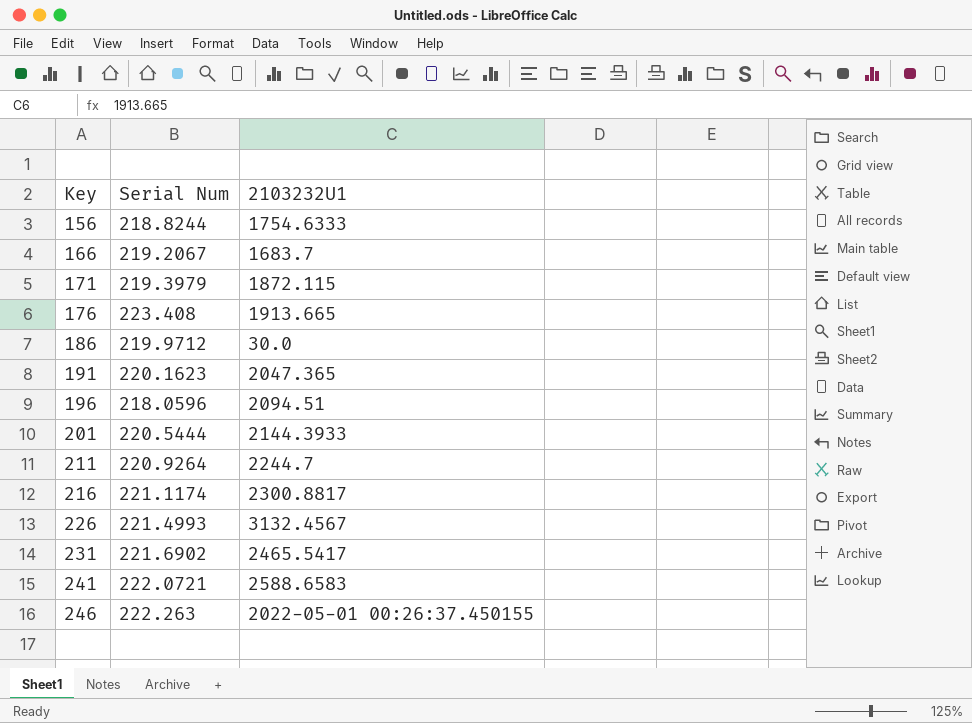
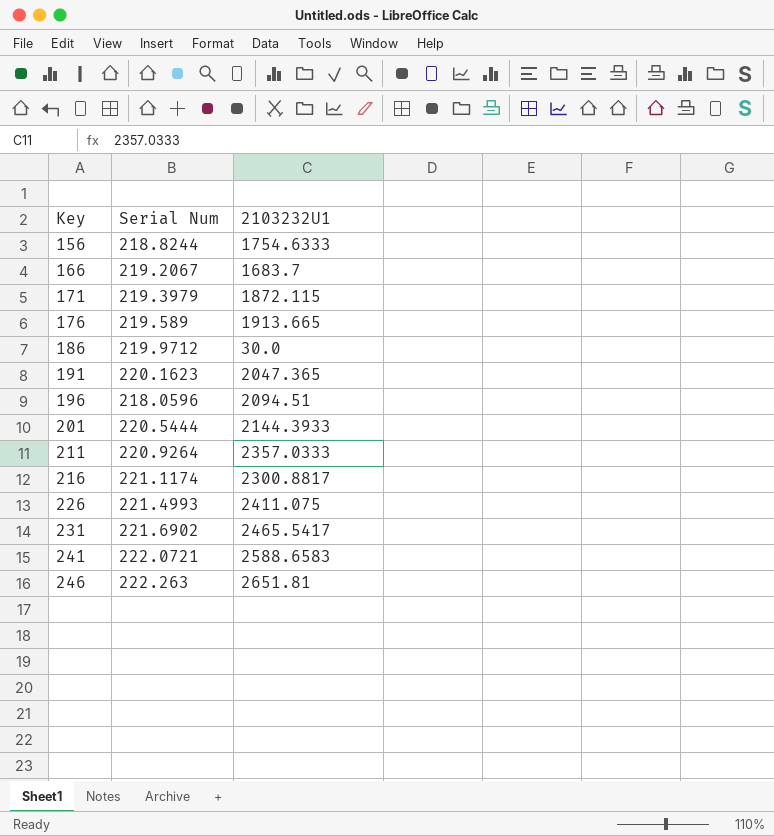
176 | Serial Num: 223.408 -> 219.589
211 | 2103232U1: 2244.7 -> 2357.0333
226 | 2103232U1: 3132.4567 -> 2411.075
246 | 2103232U1: 2022-05-01 00:26:37.450155 -> 2651.81

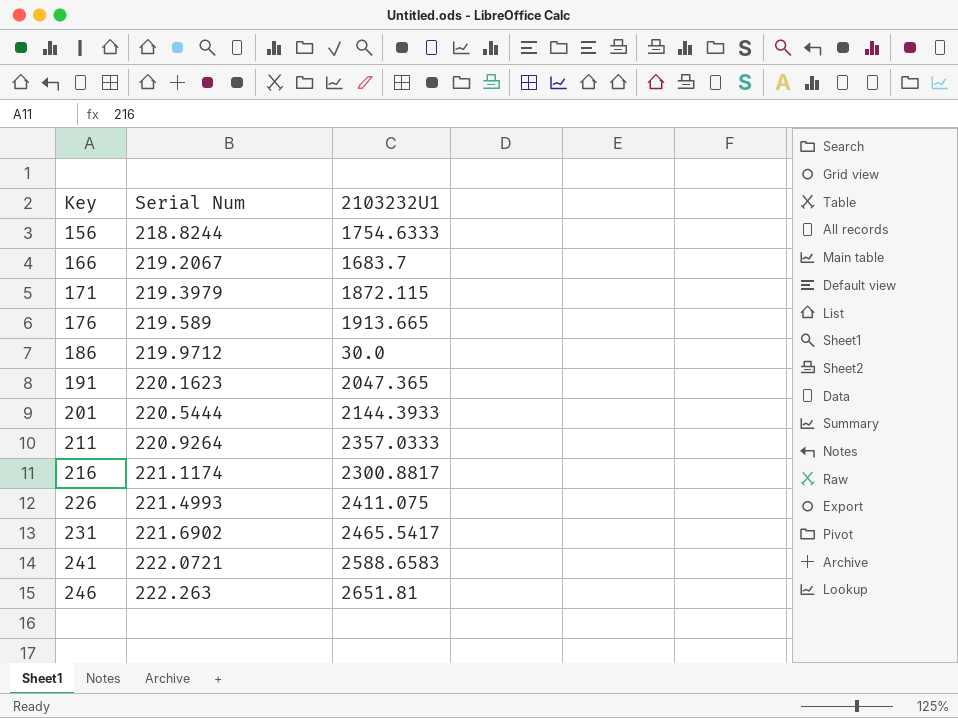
row 196: 218.0596 | 2094.51 -> none

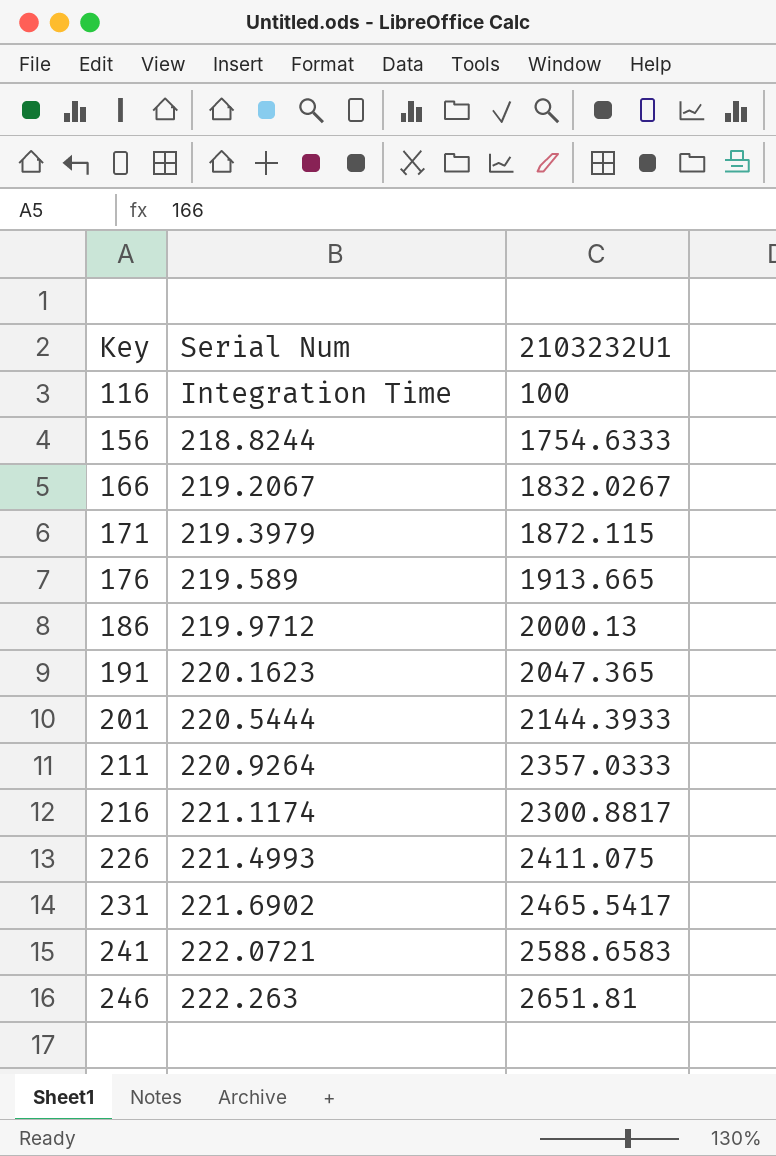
row 116: none -> Integration Time | 100
166 | 2103232U1: 1683.7 -> 1832.0267
186 | 2103232U1: 30.0 -> 2000.13

